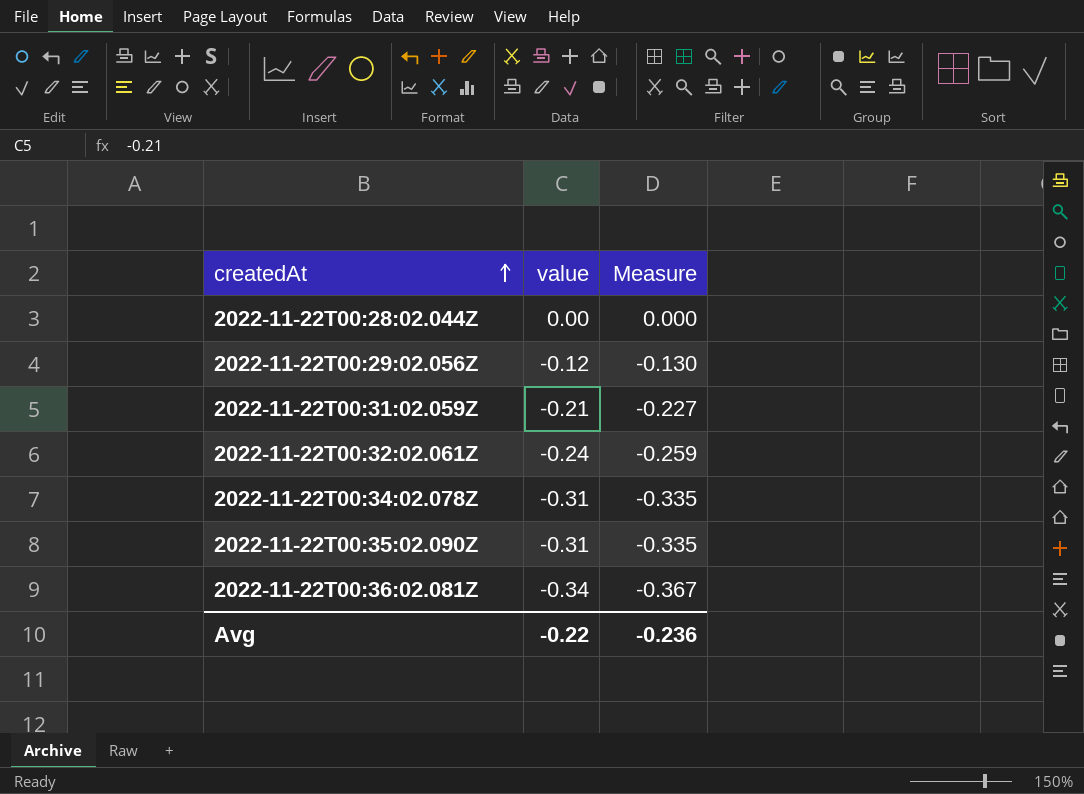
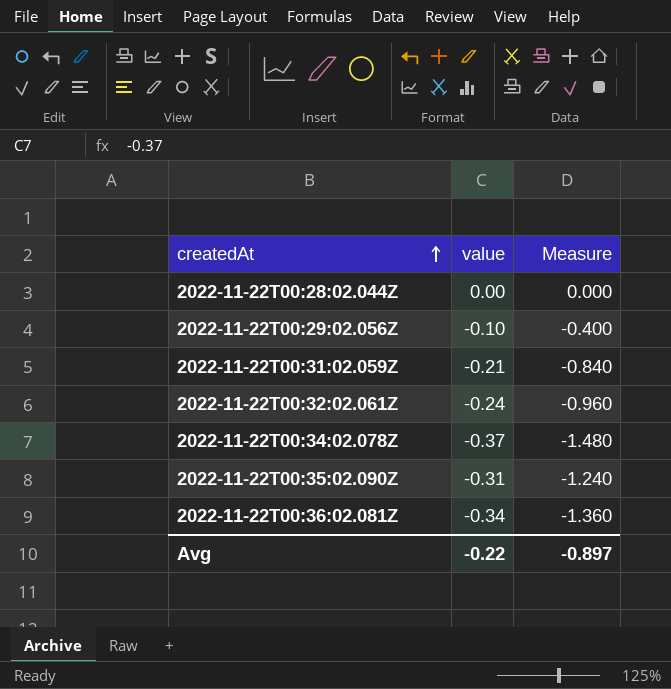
column Measure | formula: [value] * 1.08 -> [value] * 4
2022-11-22T00:29:02.056Z | value: -0.12 -> -0.10
2022-11-22T00:34:02.078Z | value: -0.31 -> -0.37
Avg | Measure: -0.236 -> -0.897

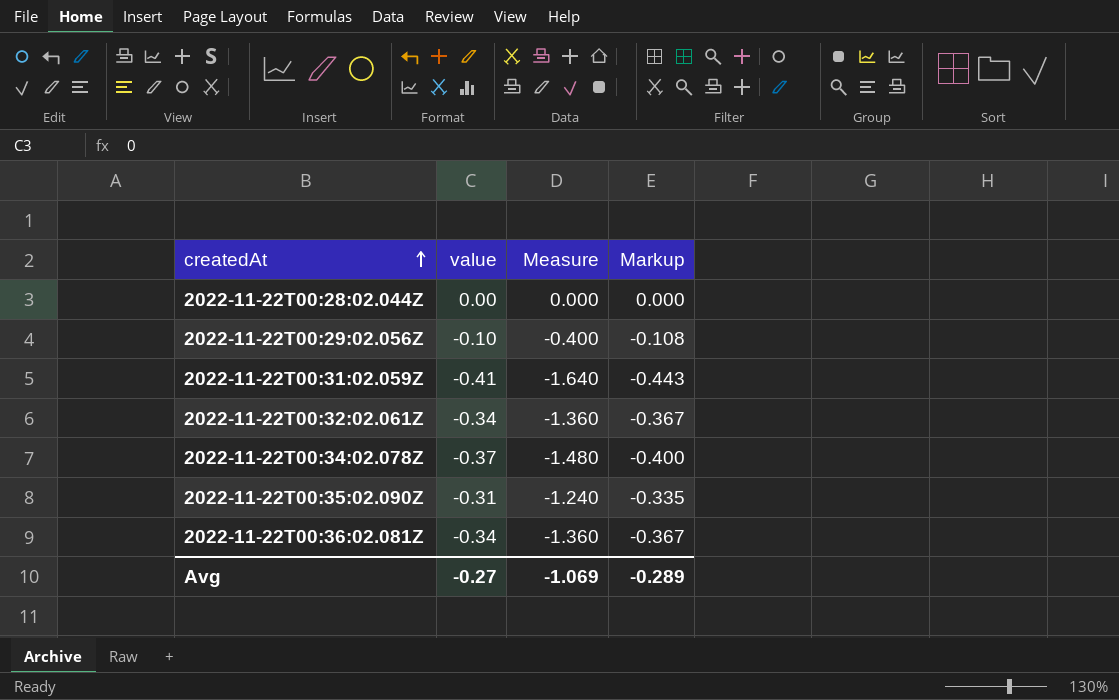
column Markup | formula: none -> [value] * 1.08
2022-11-22T00:31:02.059Z | value: -0.21 -> -0.41
2022-11-22T00:31:02.059Z | Measure: -0.840 -> -1.640
2022-11-22T00:32:02.061Z | value: -0.24 -> -0.34
2022-11-22T00:32:02.061Z | Measure: -0.960 -> -1.360
Avg | value: -0.22 -> -0.27
Avg | Measure: -0.897 -> -1.069

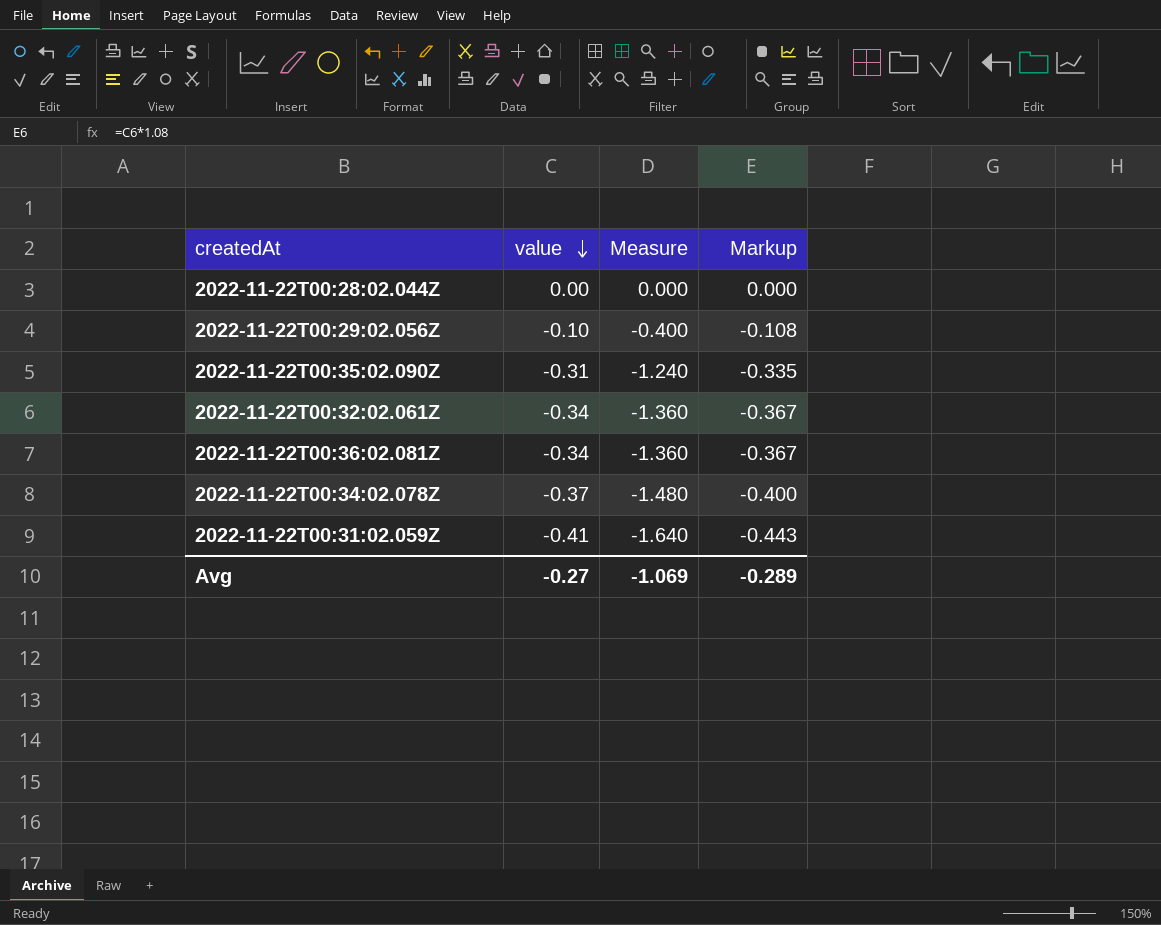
row order: createdAt ascending -> value descending

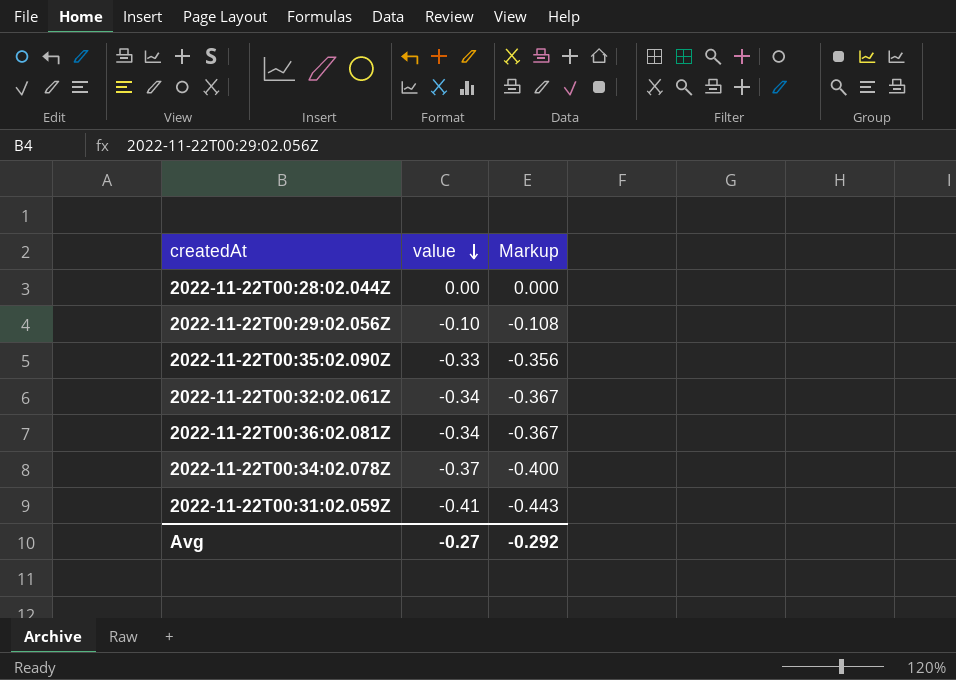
column Measure | formula: [value] * 4 -> none
2022-11-22T00:35:02.090Z | value: -0.31 -> -0.33
2022-11-22T00:35:02.090Z | Markup: -0.335 -> -0.356
Avg | Markup: -0.289 -> -0.292

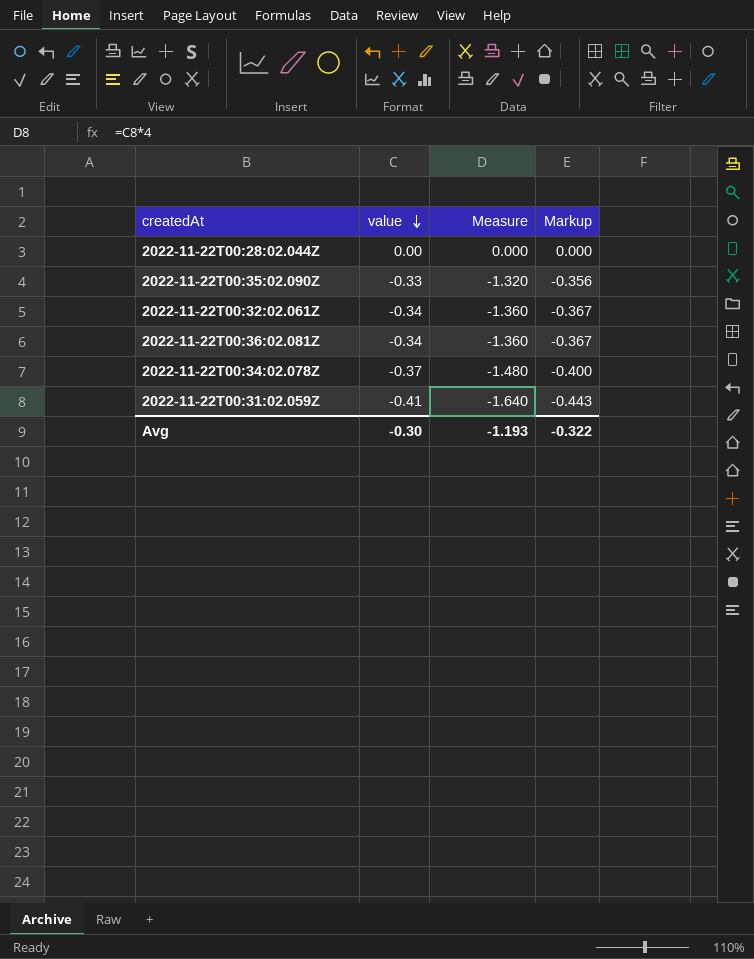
column Measure | formula: none -> [value] * 4
row 2022-11-22T00:29:02.056Z: -0.10 | -0.108 -> none
Avg | value: -0.27 -> -0.30
Avg | Markup: -0.292 -> -0.322

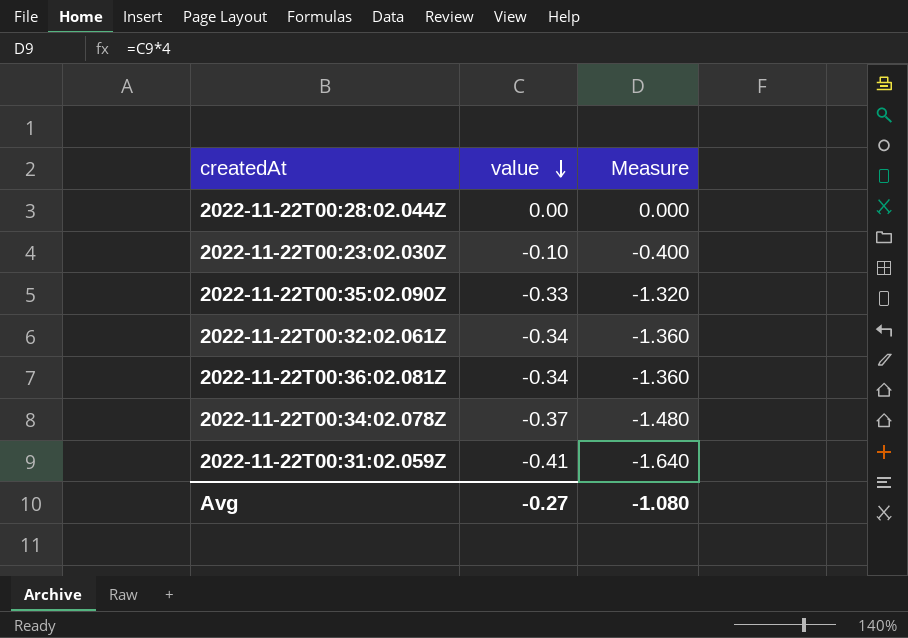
column Markup | formula: [value] * 1.08 -> none
row 2022-11-22T00:23:02.030Z: none -> -0.10 | -0.400
Avg | value: -0.30 -> -0.27
Avg | Measure: -1.193 -> -1.080

